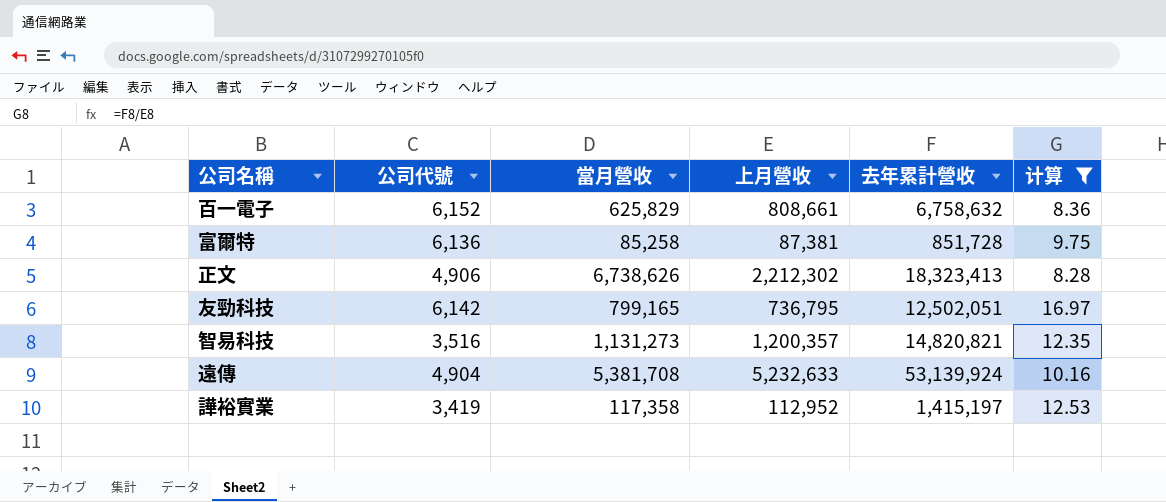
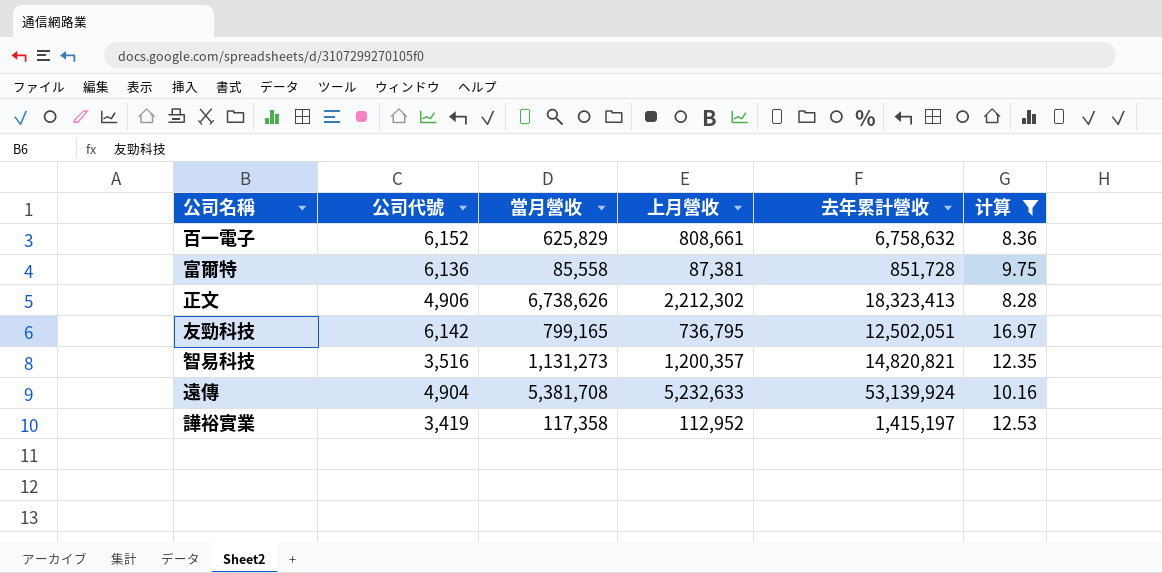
富爾特 | 當月營收: 85,258 -> 85,558

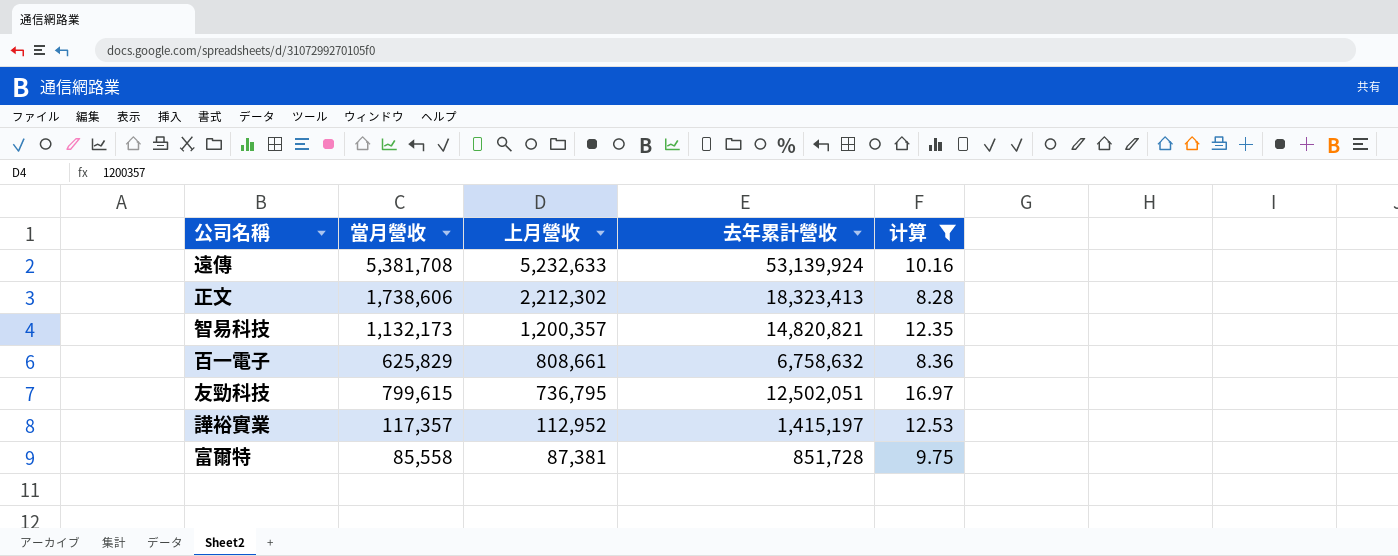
row order: none -> 上月營收 descending
column 公司代號 | position: 2 -> none
正文 | 當月營收: 6,738,626 -> 1,738,606
智易科技 | 當月營收: 1,131,273 -> 1,132,173
友勁科技 | 當月營收: 799,165 -> 799,615
譁裕實業 | 當月營收: 117,358 -> 117,357

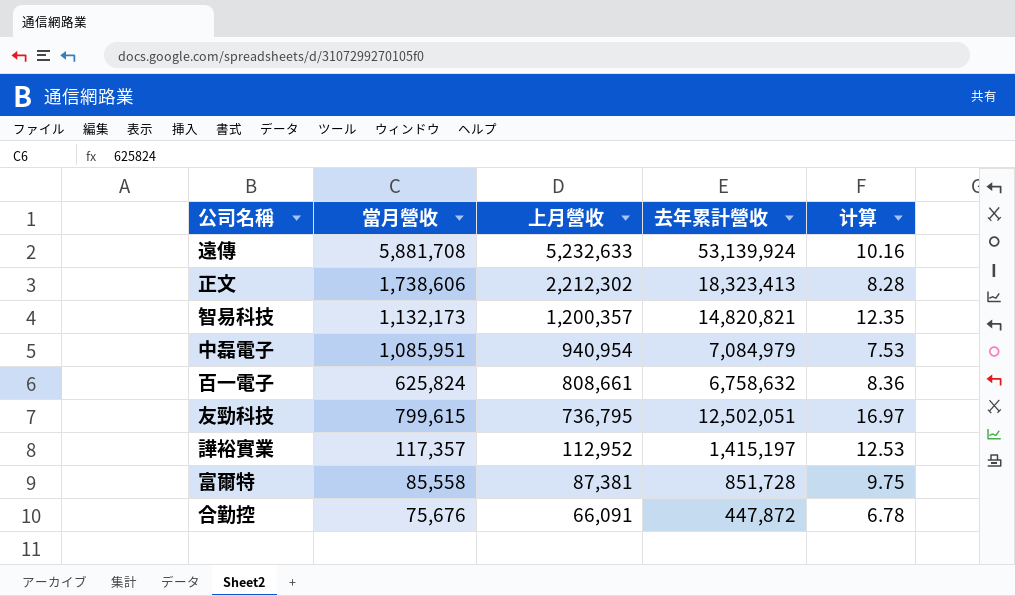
filter: 计算 >= 8.28 -> none
遠傳 | 當月營收: 5,381,708 -> 5,881,708
百一電子 | 當月營收: 625,829 -> 625,824

